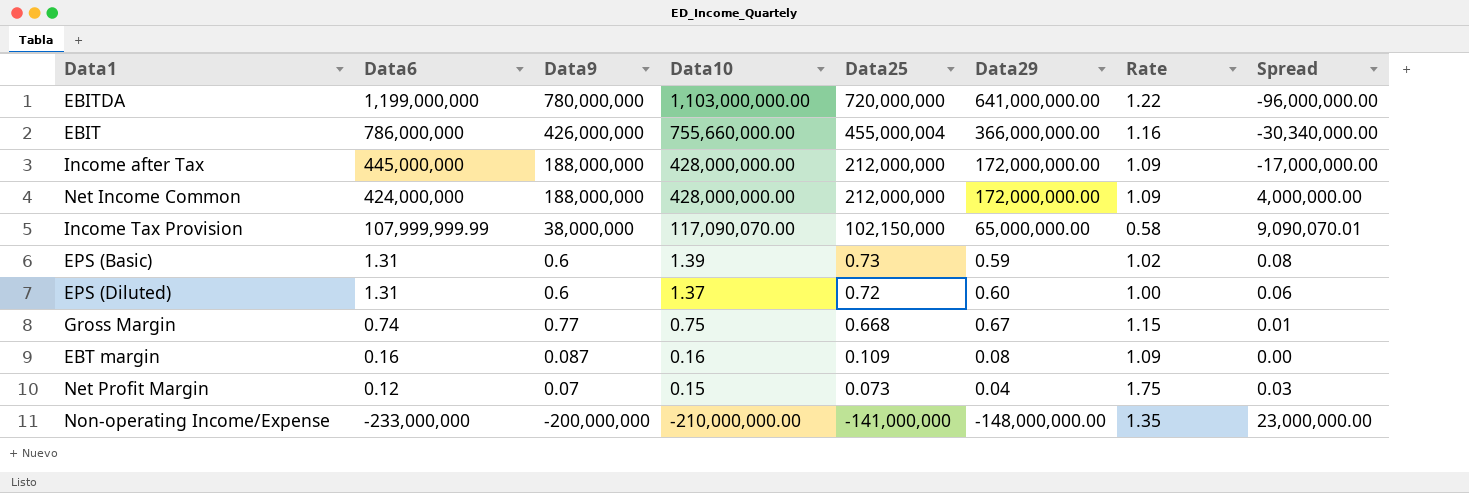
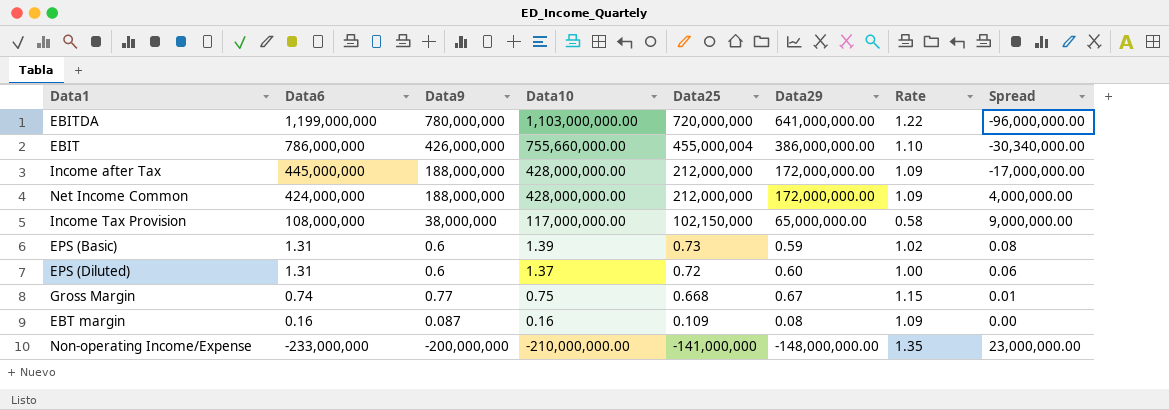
row Net Profit Margin: 0.12 | 0.07 | 0.15 | 0.073 | 0.04 | 1.75 | 0.03 -> none
EBIT | Data29: 366,000,000.00 -> 386,000,000.00
EBIT | Rate: 1.16 -> 1.10
Income Tax Provision | Data6: 107,999,999.99 -> 108,000,000
Income Tax Provision | Data10: 117,090,070.00 -> 117,000,000.00
Income Tax Provision | Spread: 9,090,070.01 -> 9,000,000.00

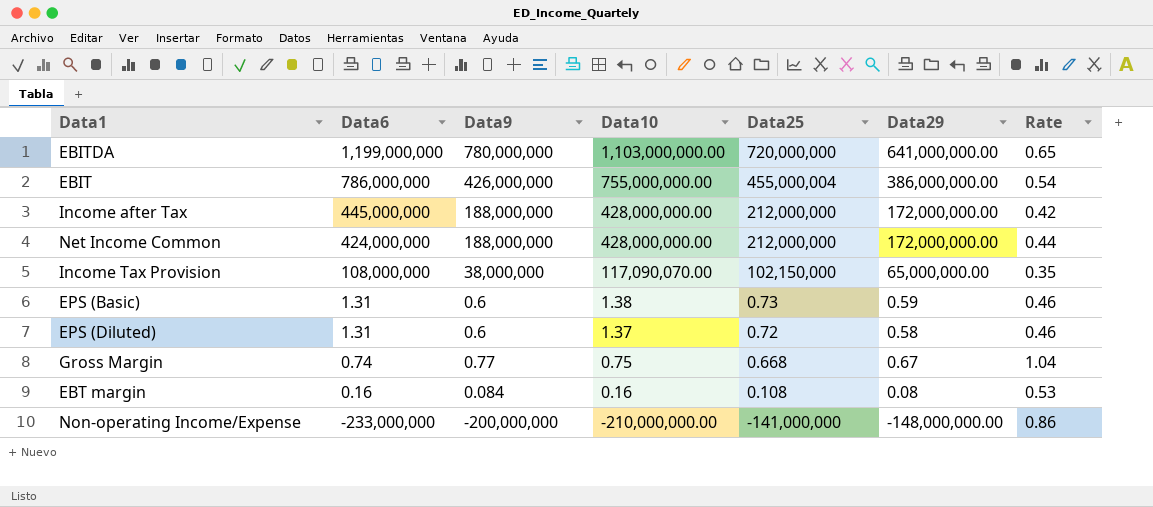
column Spread | formula: [Data10] - [Data6] -> none
column Rate | formula: [Data9] / [Data29] -> [Data9] / [Data6]
EBIT | Data10: 755,660,000.00 -> 755,000,000.00
Income Tax Provision | Data10: 117,000,000.00 -> 117,090,070.00
EPS (Basic) | Data10: 1.39 -> 1.38
EPS (Diluted) | Data29: 0.60 -> 0.58
EBT margin | Data9: 0.087 -> 0.084
EBT margin | Data25: 0.109 -> 0.108

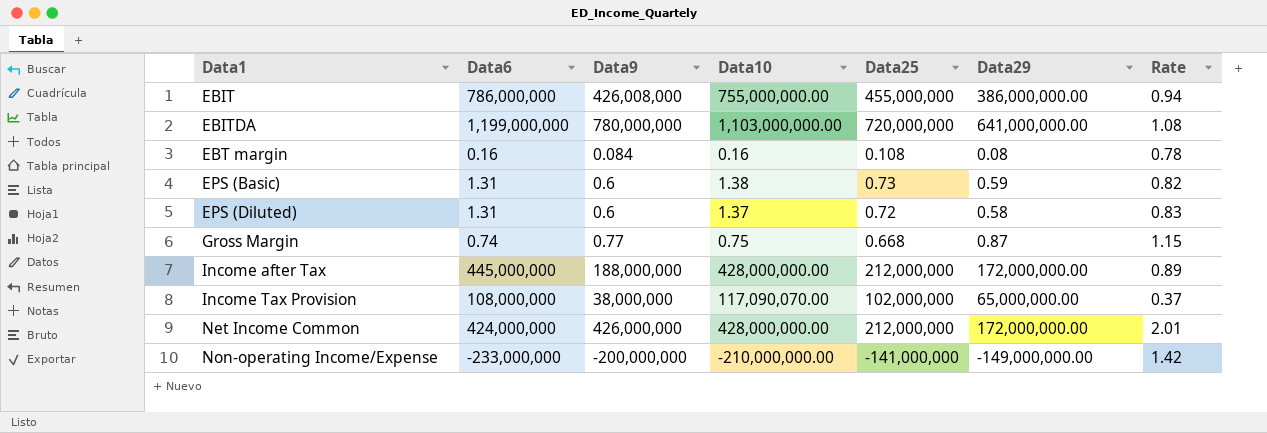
row order: Data6 descending -> Data1 ascending
column Rate | formula: [Data9] / [Data6] -> [Data9] / [Data25]
EBIT | Data9: 426,000,000 -> 426,008,000
EBIT | Data25: 455,000,004 -> 455,000,000
Gross Margin | Data29: 0.67 -> 0.87
Income Tax Provision | Data25: 102,150,000 -> 102,000,000
Net Income Common | Data9: 188,000,000 -> 426,000,000
Non-operating Income/Expense | Data29: -148,000,000.00 -> -149,000,000.00

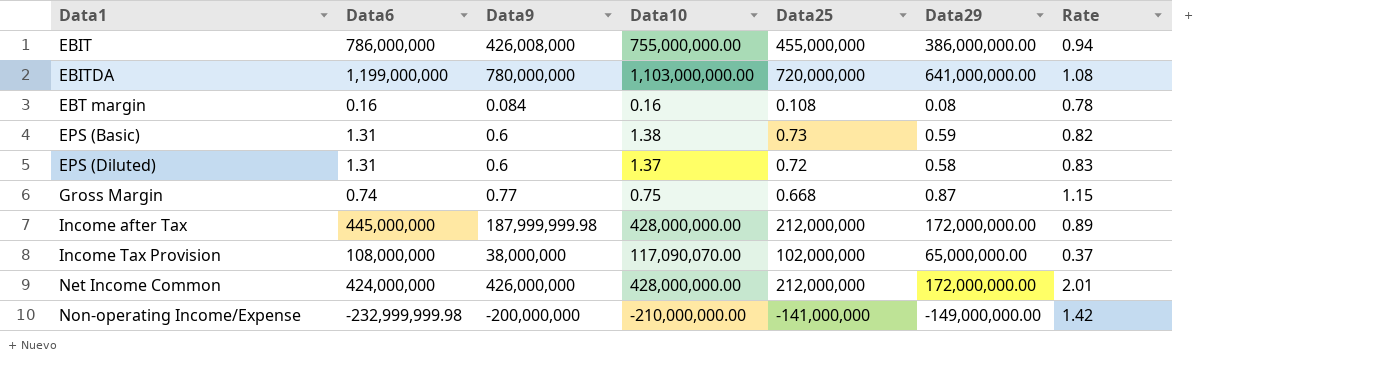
Income after Tax | Data9: 188,000,000 -> 187,999,999.98
Non-operating Income/Expense | Data6: -233,000,000 -> -232,999,999.98

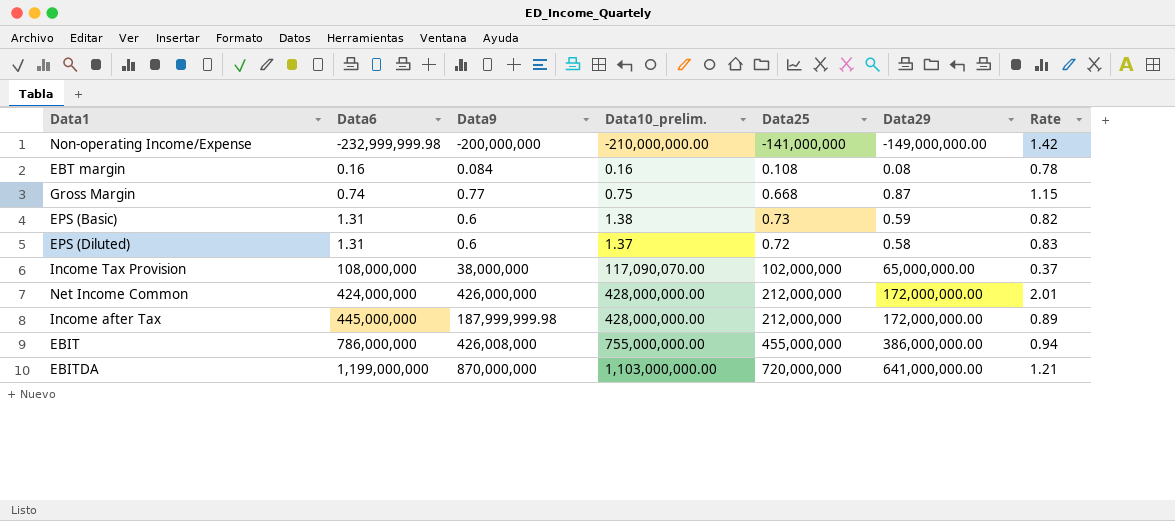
row order: Data1 ascending -> Data6 ascending
column name: Data10 -> Data10_prelim.
EBITDA | Data9: 780,000,000 -> 870,000,000
EBITDA | Rate: 1.08 -> 1.21

